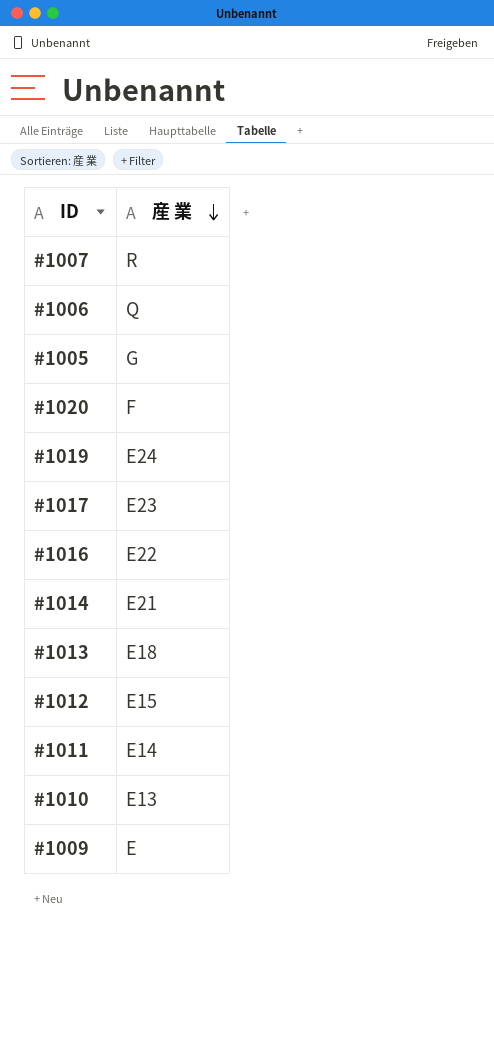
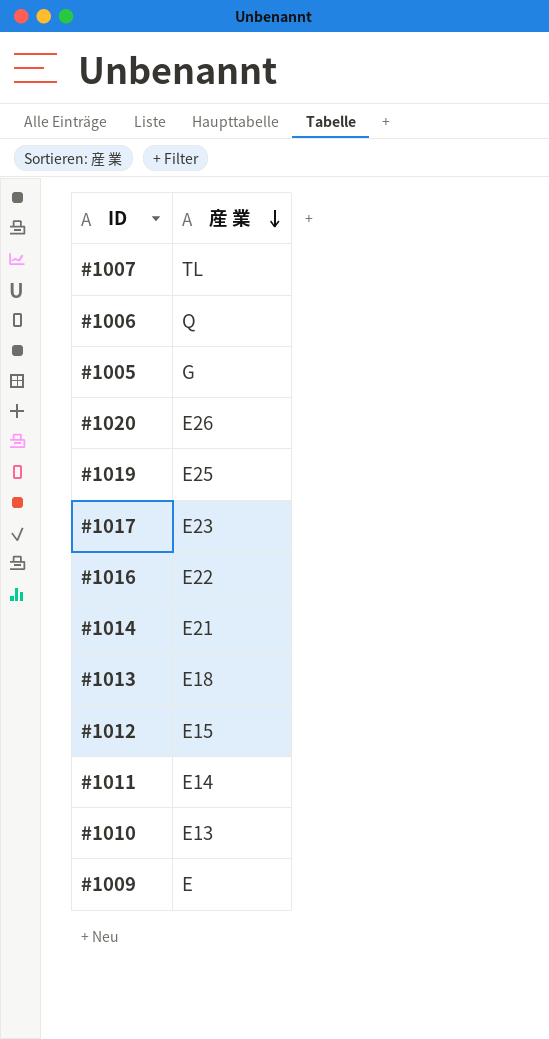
#1007 | 産 業: R -> TL
#1020 | 産 業: F -> E26
#1019 | 産 業: E24 -> E25

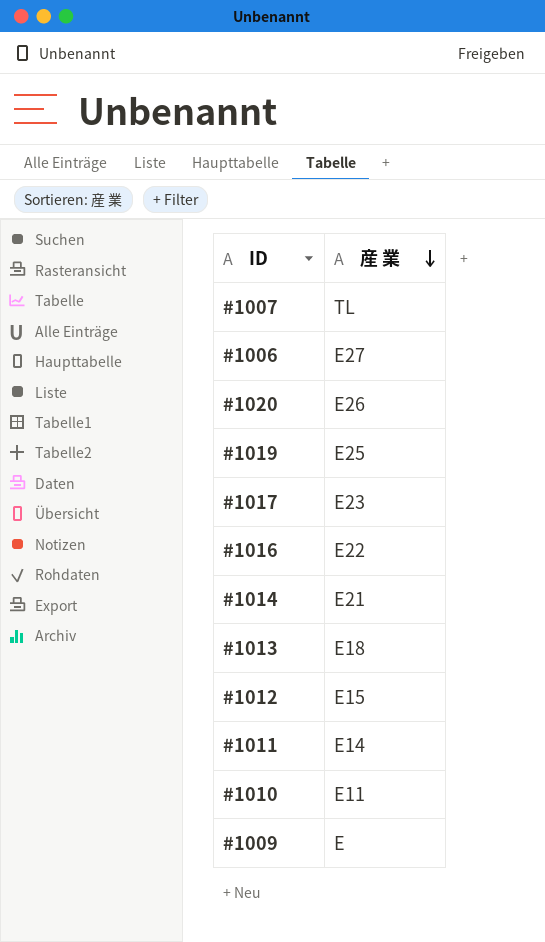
row #1005: G -> none
#1006 | 産 業: Q -> E27
#1010 | 産 業: E13 -> E11

